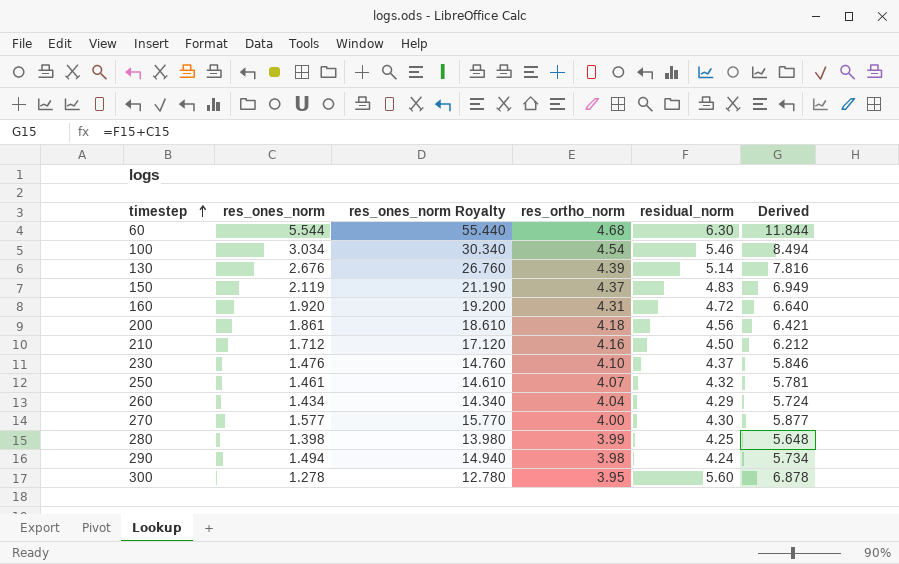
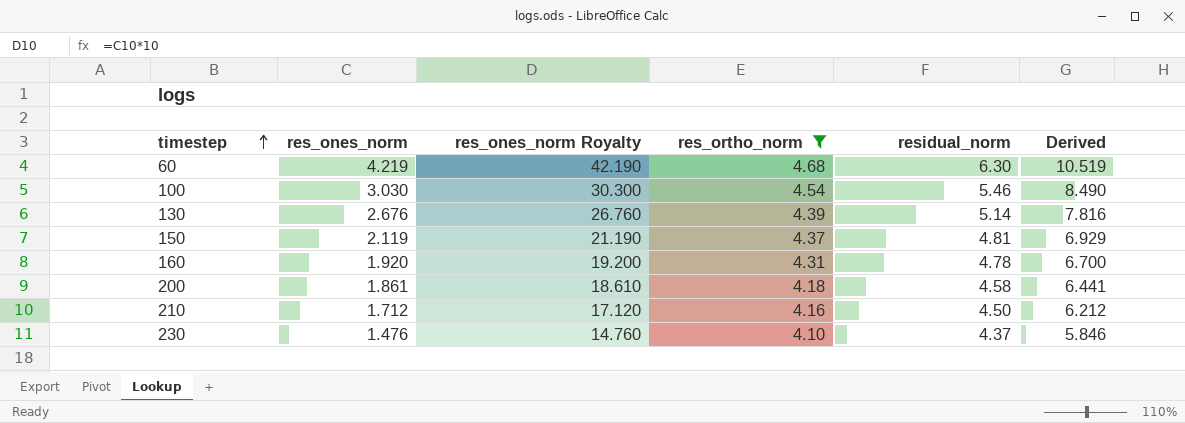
filter: none -> res_ortho_norm >= 4.10
60 | res_ones_norm: 5.544 -> 4.219
60 | res_ones_norm Royalty: 55.440 -> 42.190
60 | Derived: 11.844 -> 10.519
100 | res_ones_norm: 3.034 -> 3.030
100 | res_ones_norm Royalty: 30.340 -> 30.300
100 | Derived: 8.494 -> 8.490
150 | residual_norm: 4.83 -> 4.81
150 | Derived: 6.949 -> 6.929
160 | residual_norm: 4.72 -> 4.78
160 | Derived: 6.640 -> 6.700
200 | residual_norm: 4.56 -> 4.58
200 | Derived: 6.421 -> 6.441

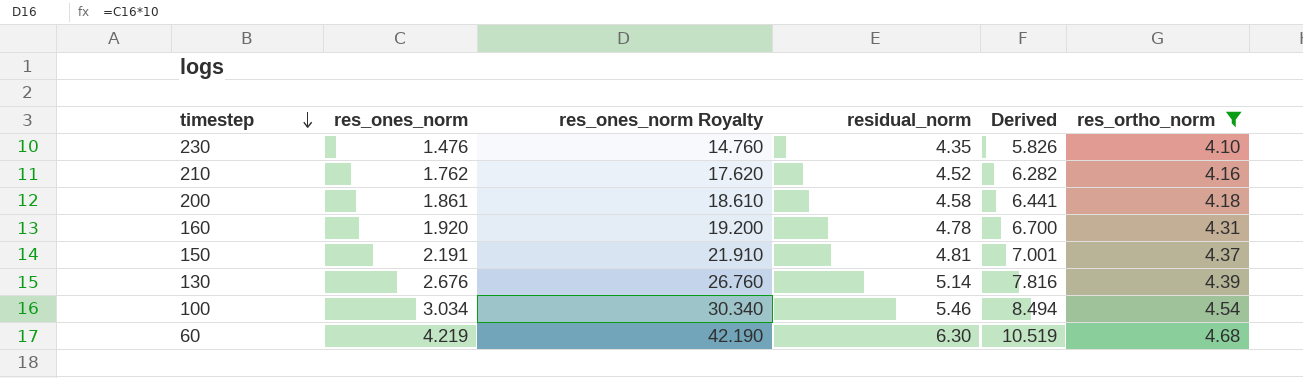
row order: timestep ascending -> timestep descending
column res_ortho_norm | position: 4 -> 6
230 | residual_norm: 4.37 -> 4.35
230 | Derived: 5.846 -> 5.826
210 | res_ones_norm: 1.712 -> 1.762
210 | res_ones_norm Royalty: 17.120 -> 17.620
210 | residual_norm: 4.50 -> 4.52
210 | Derived: 6.212 -> 6.282
150 | res_ones_norm: 2.119 -> 2.191
150 | res_ones_norm Royalty: 21.190 -> 21.910
150 | Derived: 6.929 -> 7.001
100 | res_ones_norm: 3.030 -> 3.034
100 | res_ones_norm Royalty: 30.300 -> 30.340
100 | Derived: 8.490 -> 8.494

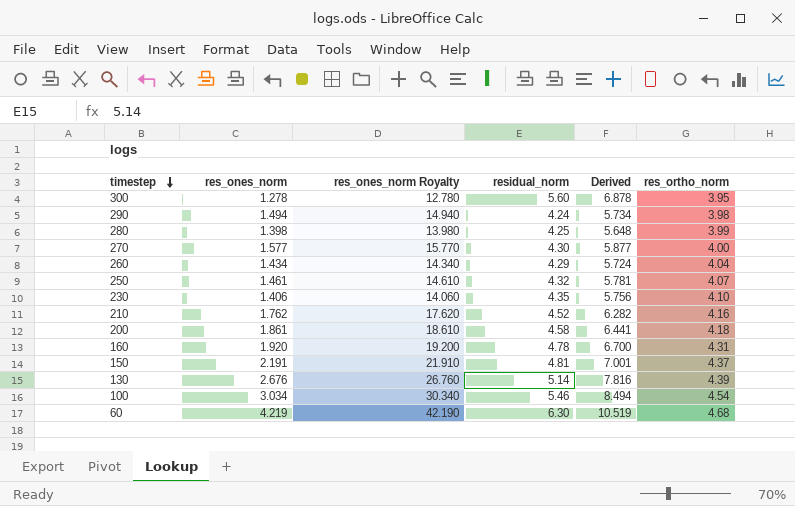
filter: res_ortho_norm >= 4.10 -> none
230 | res_ones_norm: 1.476 -> 1.406
230 | res_ones_norm Royalty: 14.760 -> 14.060
230 | Derived: 5.826 -> 5.756

